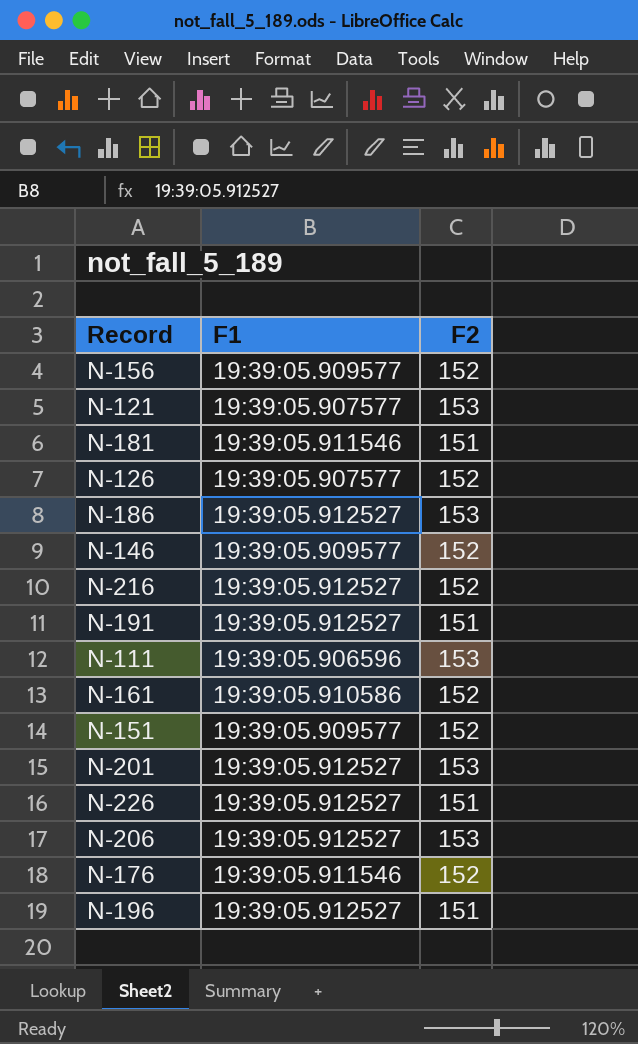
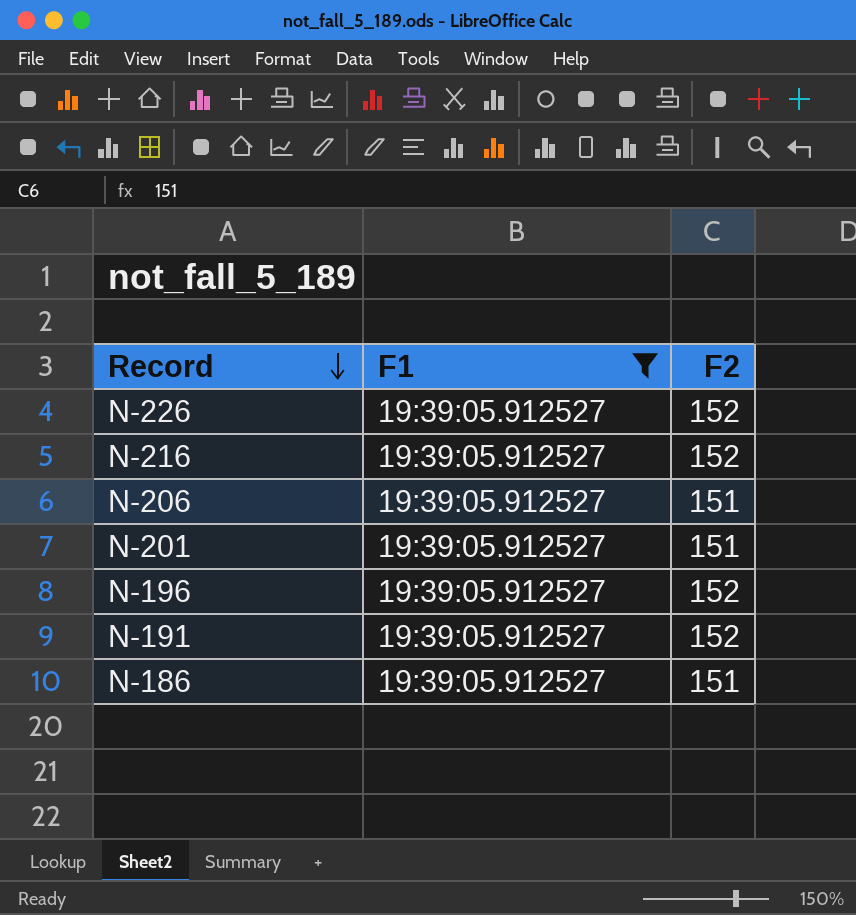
filter: none -> F1 = 19:39:05.912527
row order: none -> Record descending
N-226 | F2: 151 -> 152
N-206 | F2: 153 -> 151
N-201 | F2: 153 -> 151
N-196 | F2: 151 -> 152
N-191 | F2: 151 -> 152
N-186 | F2: 153 -> 151

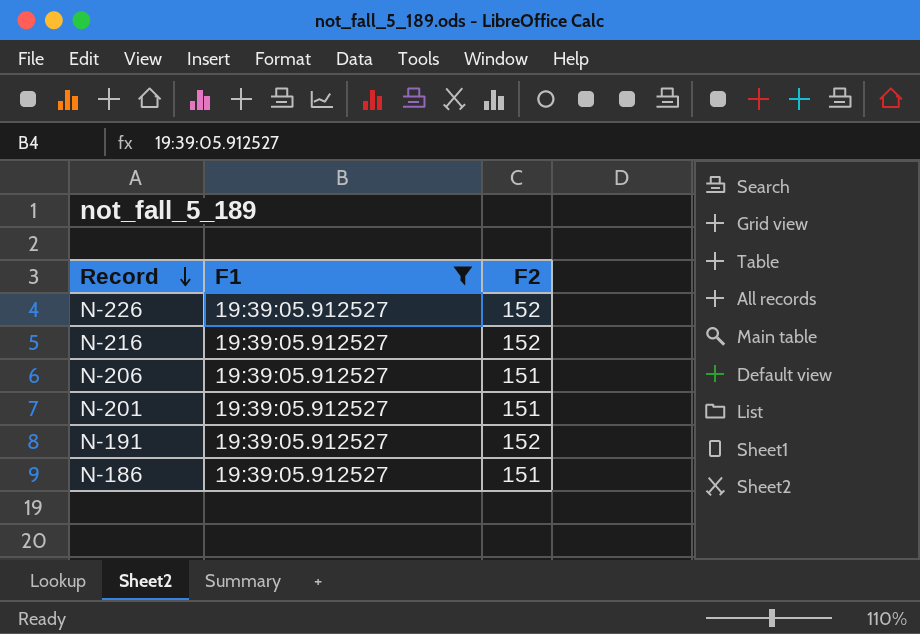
row N-196: 19:39:05.912527 | 152 -> none

